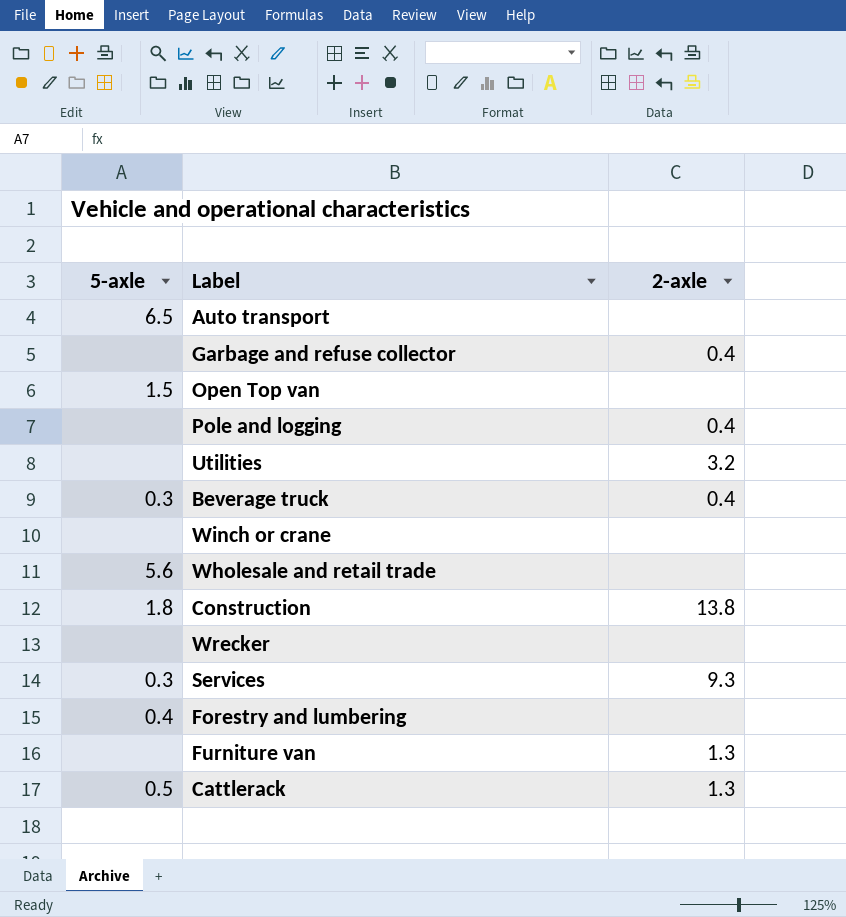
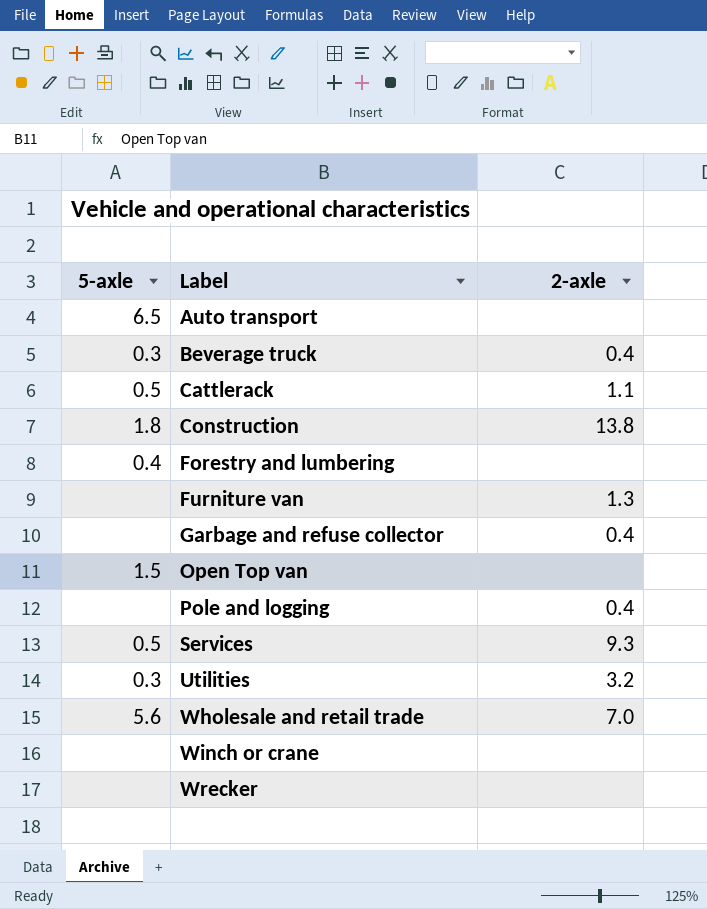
row order: none -> Label ascending
Cattlerack | 2-axle: 1.3 -> 1.1
Services | 5-axle: 0.3 -> 0.5
Utilities | 5-axle: none -> 0.3
Wholesale and retail trade | 2-axle: none -> 7.0

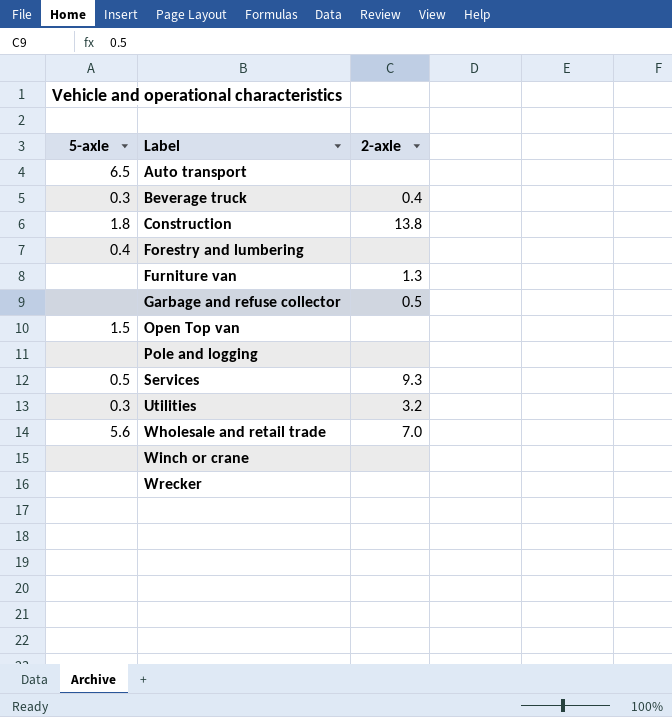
row Cattlerack: 0.5 | 1.1 -> none
Garbage and refuse collector | 2-axle: 0.4 -> 0.5
Pole and logging | 2-axle: 0.4 -> none

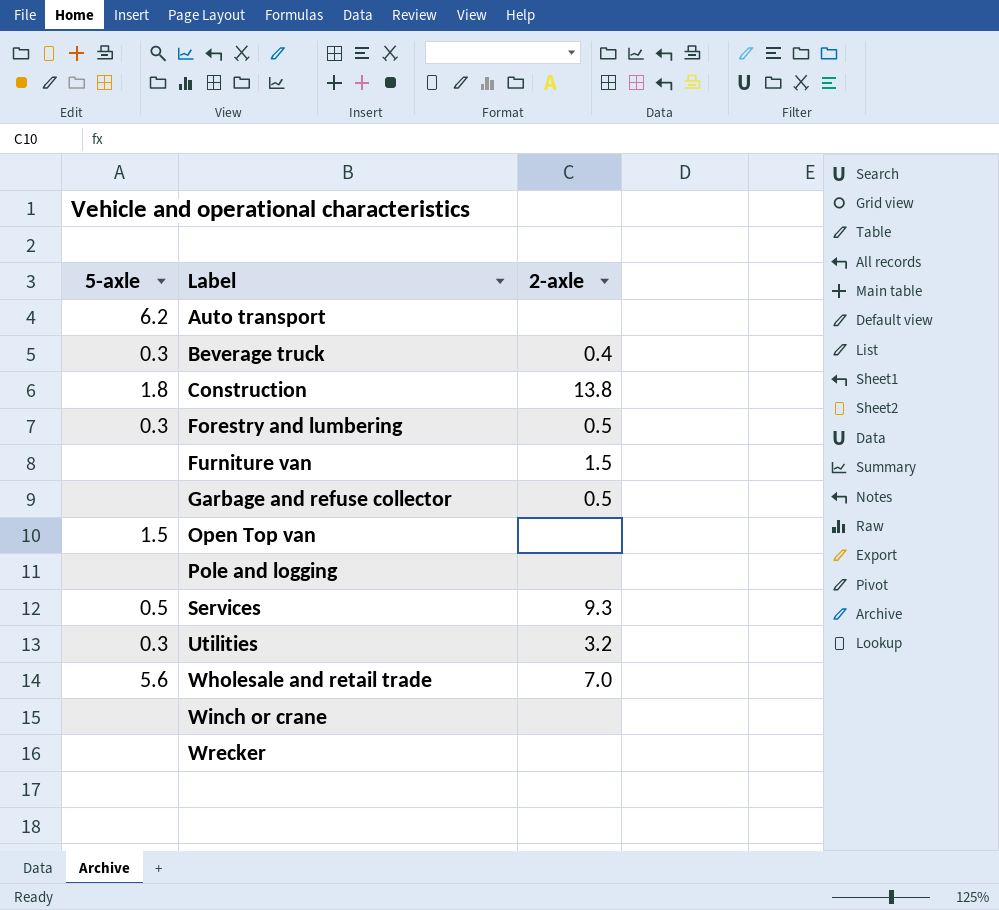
Auto transport | 5-axle: 6.5 -> 6.2
Forestry and lumbering | 5-axle: 0.4 -> 0.3
Forestry and lumbering | 2-axle: none -> 0.5
Furniture van | 2-axle: 1.3 -> 1.5

